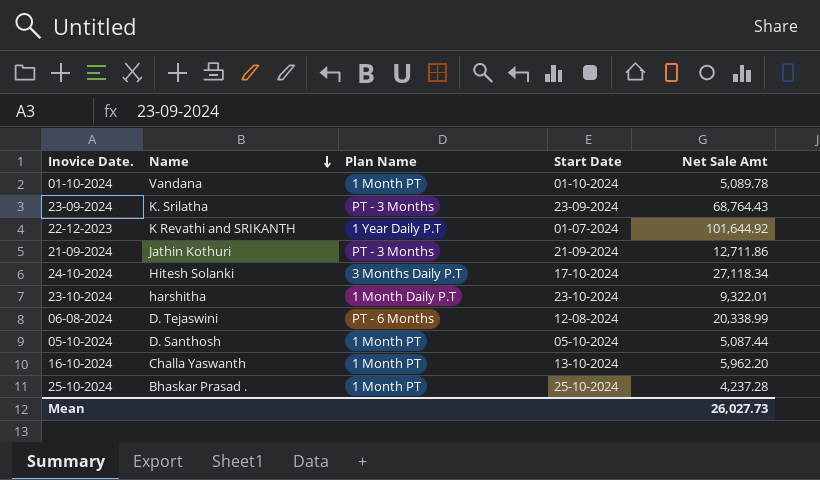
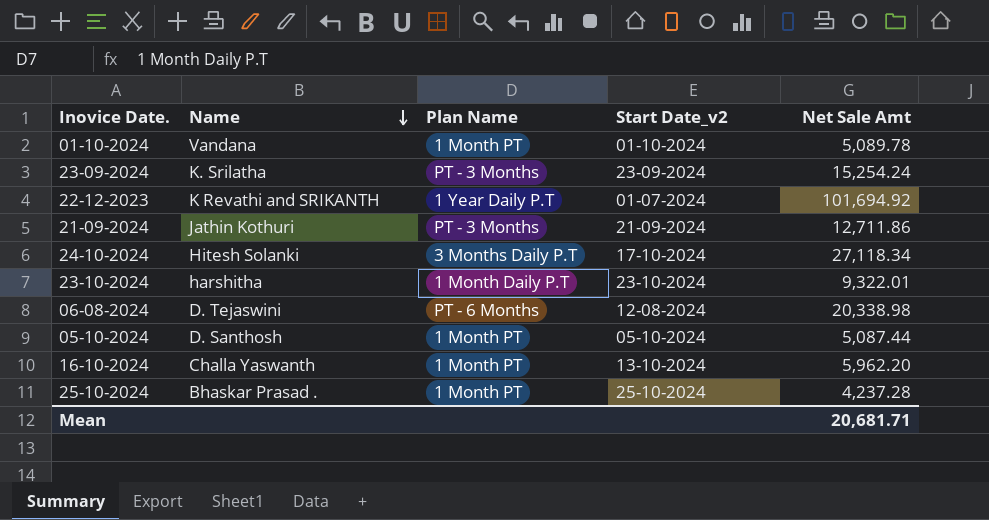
column name: Start Date -> Start Date_v2
23-09-2024 | Net Sale Amt: 68,764.43 -> 15,254.24
22-12-2023 | Net Sale Amt: 101,644.92 -> 101,694.92
06-08-2024 | Net Sale Amt: 20,338.99 -> 20,338.98
Mean | Net Sale Amt: 26,027.73 -> 20,681.71

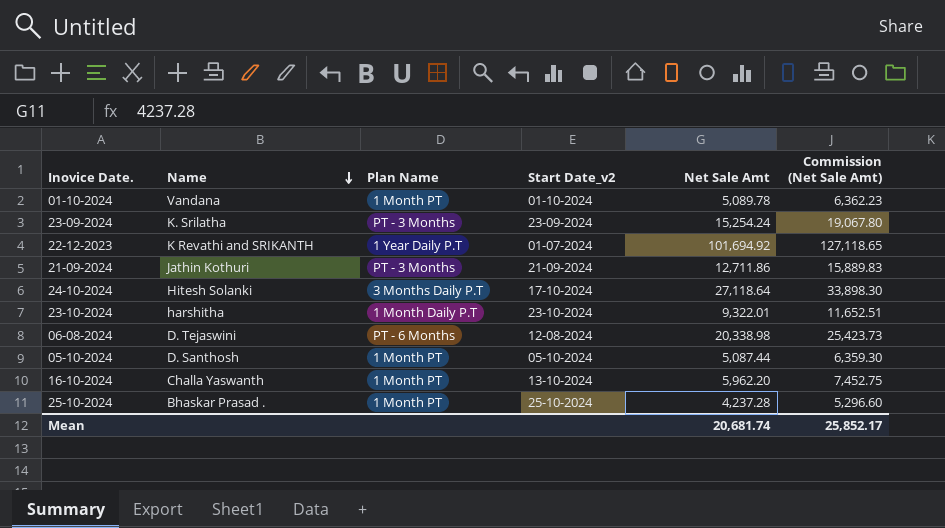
column Commission (Net Sale Amt) | formula: none -> [Net Sale Amt] * 1.25
24-10-2024 | Net Sale Amt: 27,118.34 -> 27,118.64
Mean | Net Sale Amt: 20,681.71 -> 20,681.74

